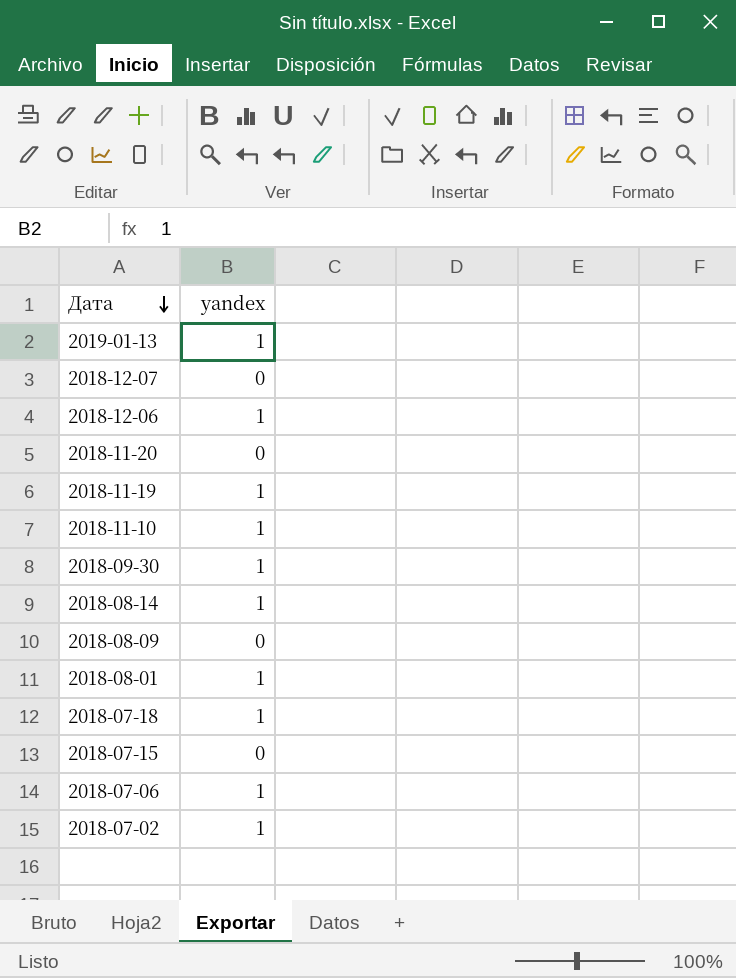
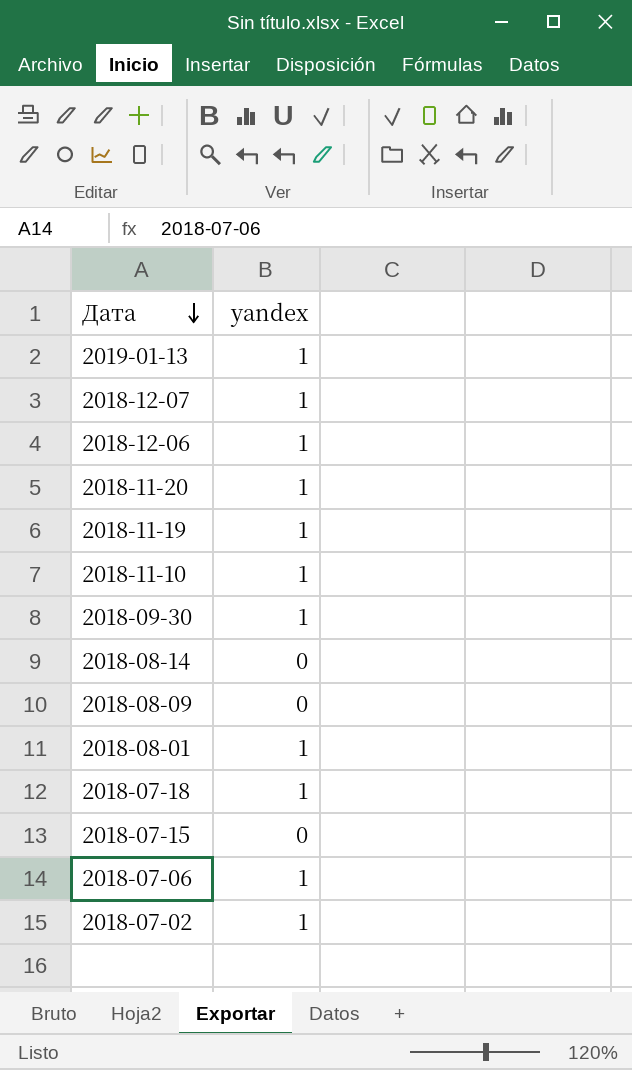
2018-12-07 | yandex: 0 -> 1
2018-11-20 | yandex: 0 -> 1
2018-08-14 | yandex: 1 -> 0

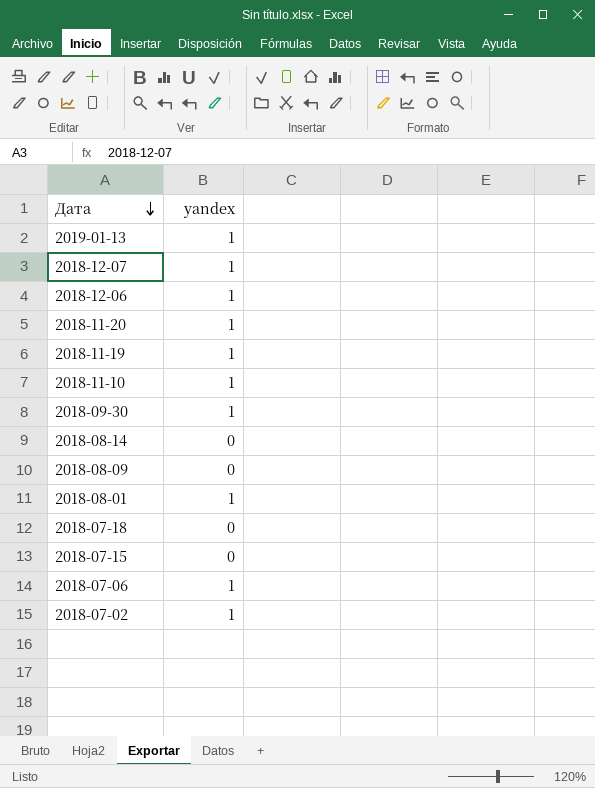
2018-07-18 | yandex: 1 -> 0

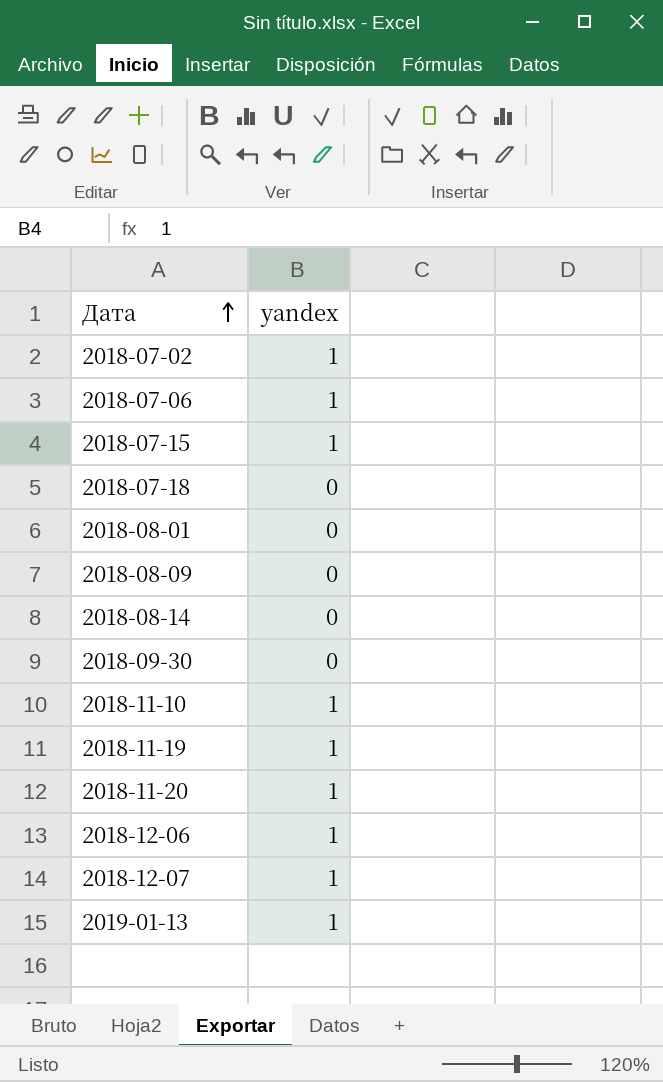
row order: Дата descending -> Дата ascending
2018-07-15 | yandex: 0 -> 1
2018-08-01 | yandex: 1 -> 0
2018-09-30 | yandex: 1 -> 0

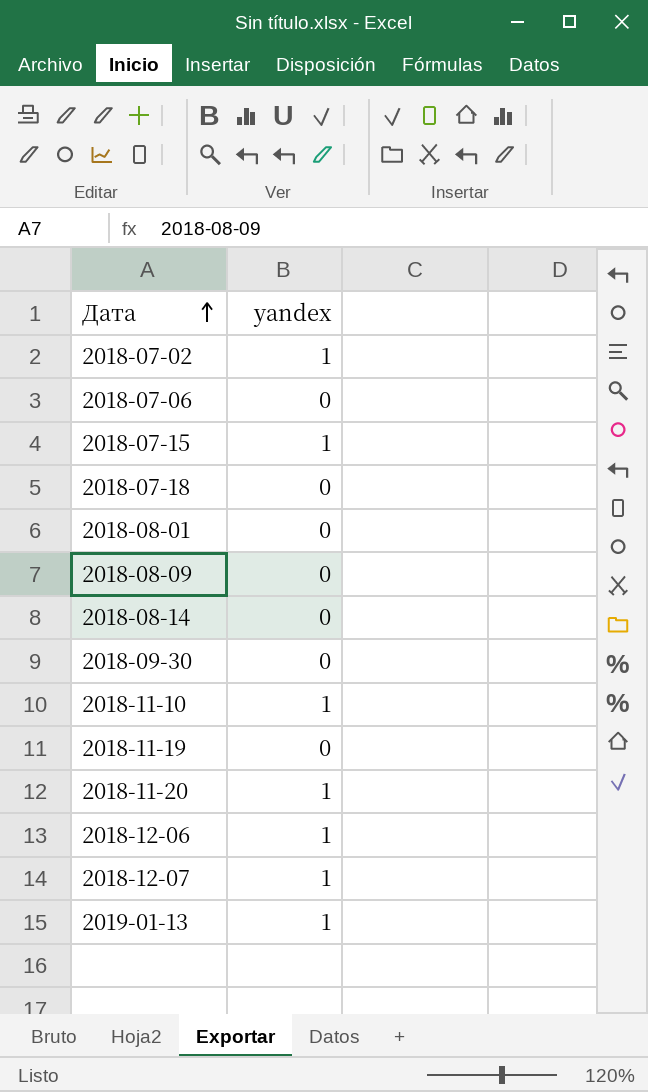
2018-07-06 | yandex: 1 -> 0
2018-11-19 | yandex: 1 -> 0

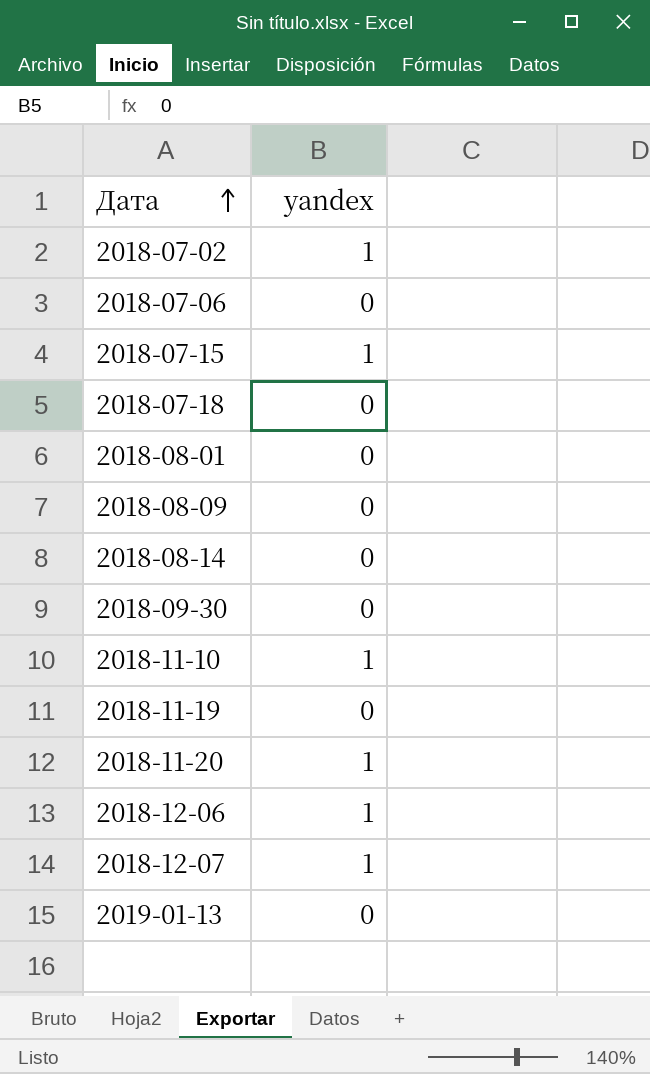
2019-01-13 | yandex: 1 -> 0

